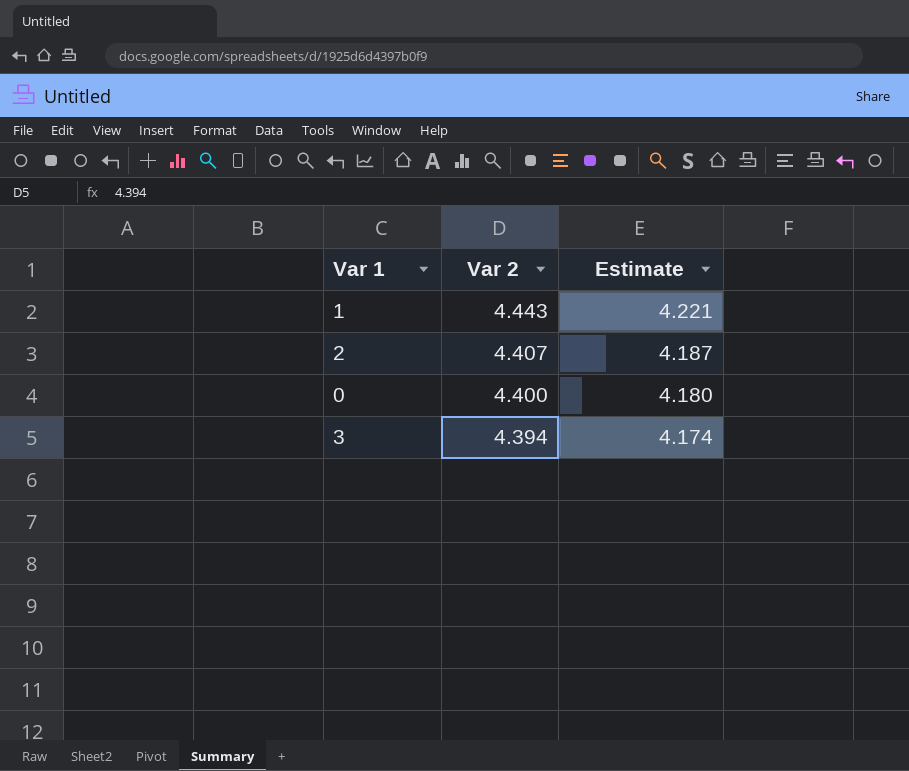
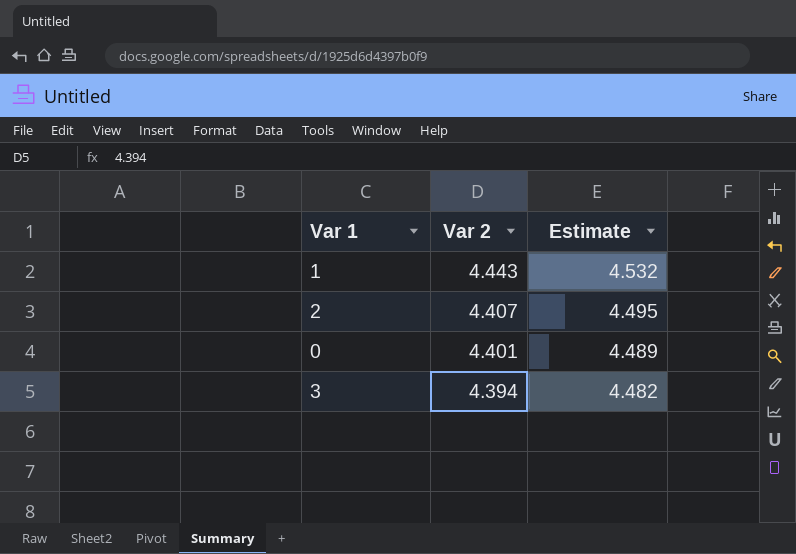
column Estimate | formula: [Var 2] * 0.95 -> [Var 2] * 1.02
0 | Var 2: 4.400 -> 4.401

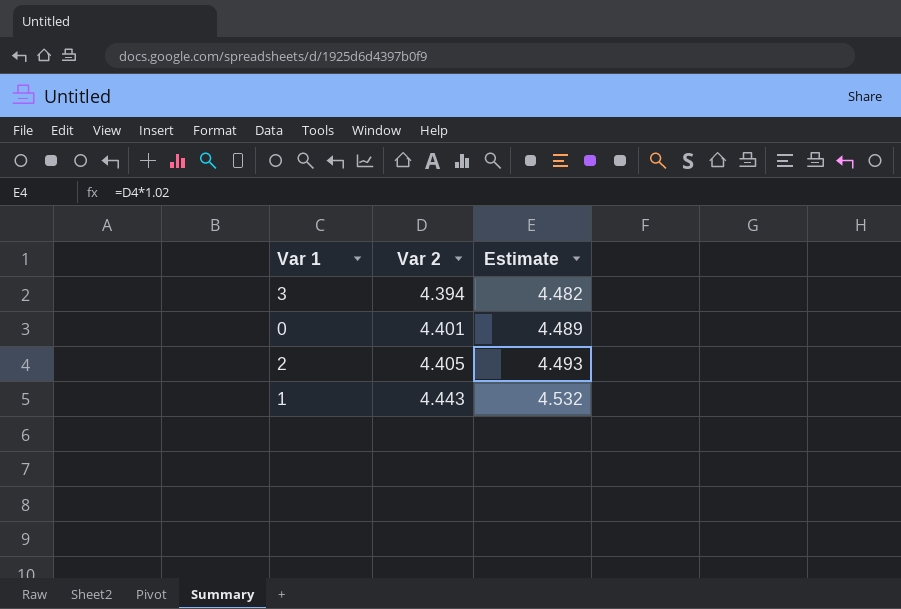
row order: Var 2 descending -> Var 2 ascending
2 | Var 2: 4.407 -> 4.405
2 | Estimate: 4.495 -> 4.493

